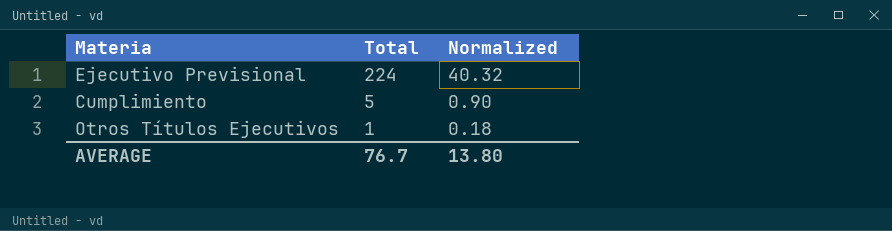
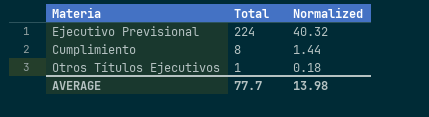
Cumplimiento | Total: 5 -> 8
Cumplimiento | Normalized: 0.90 -> 1.44
AVERAGE | Total: 76.7 -> 77.7
AVERAGE | Normalized: 13.80 -> 13.98

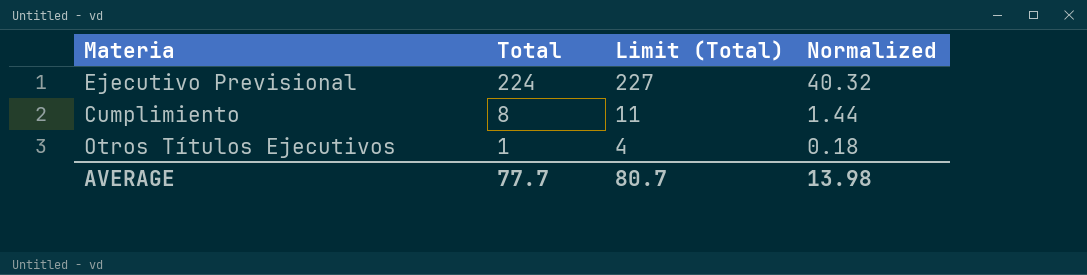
column Limit (Total) | formula: none -> [Total] + 3

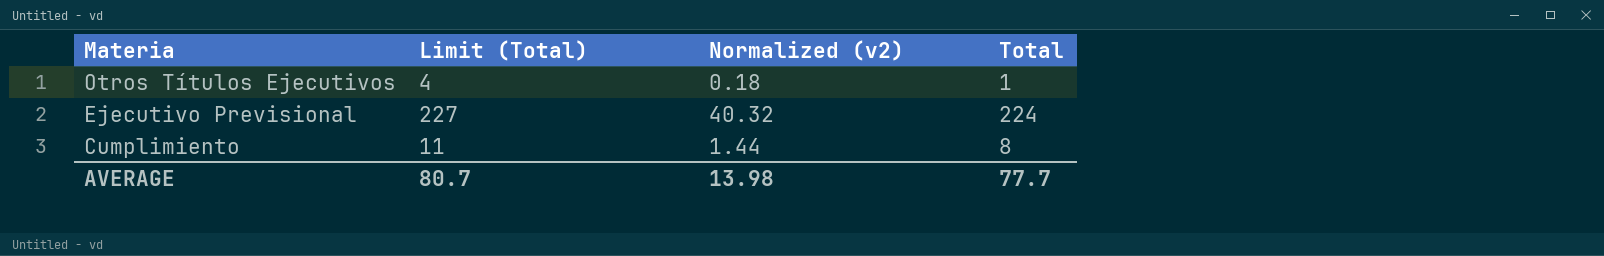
row order: Total descending -> Materia descending
column name: Normalized -> Normalized (v2)
column Total | position: 2 -> 4

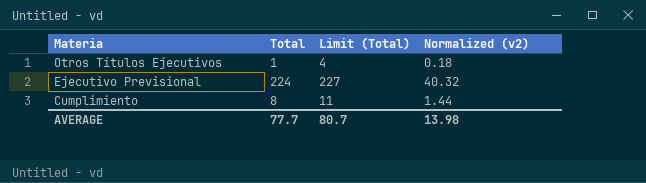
column Total | position: 4 -> 2

